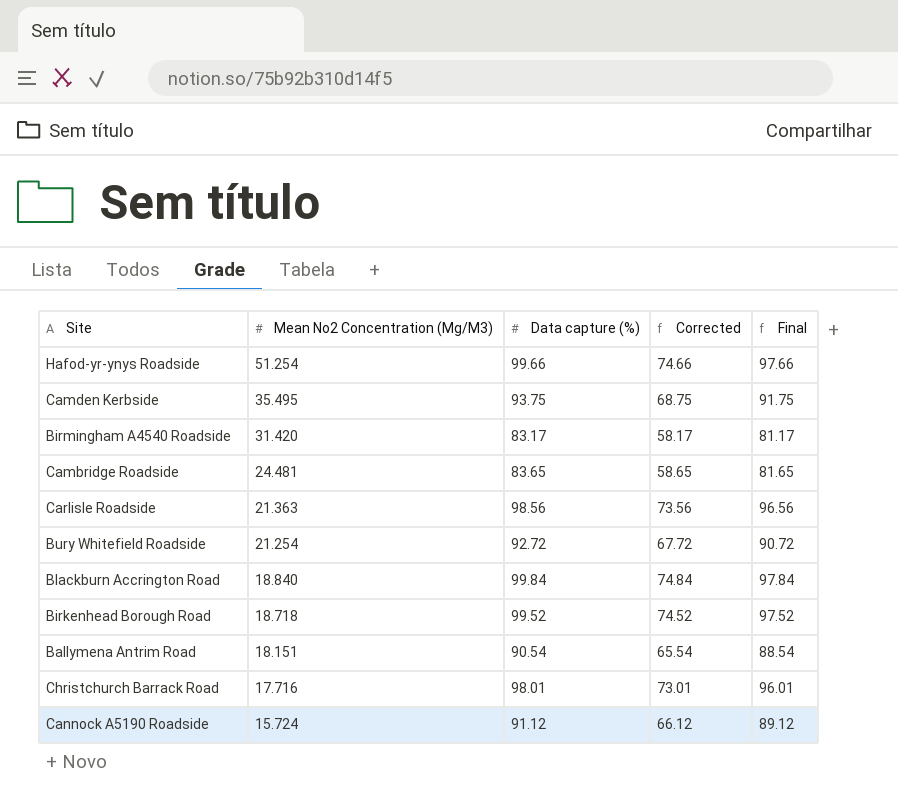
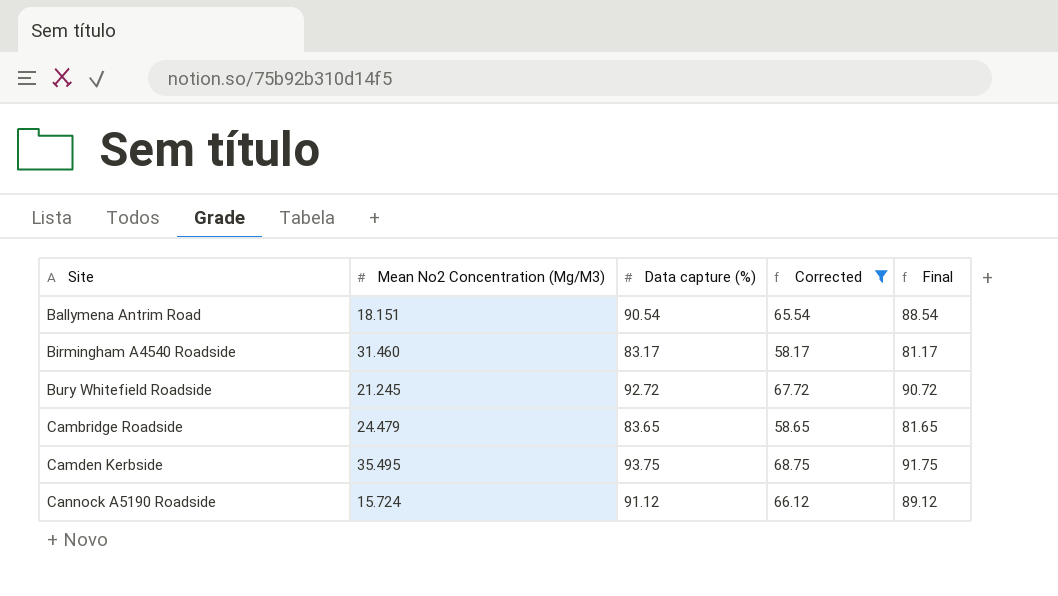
filter: none -> Corrected <= 68.75
row order: Mean No2 Concentration (Μg/M3) descending -> Site ascending
Birmingham A4540 Roadside | Mean No2 Concentration (Μg/M3): 31.420 -> 31.460
Bury Whitefield Roadside | Mean No2 Concentration (Μg/M3): 21.254 -> 21.245
Cambridge Roadside | Mean No2 Concentration (Μg/M3): 24.481 -> 24.479

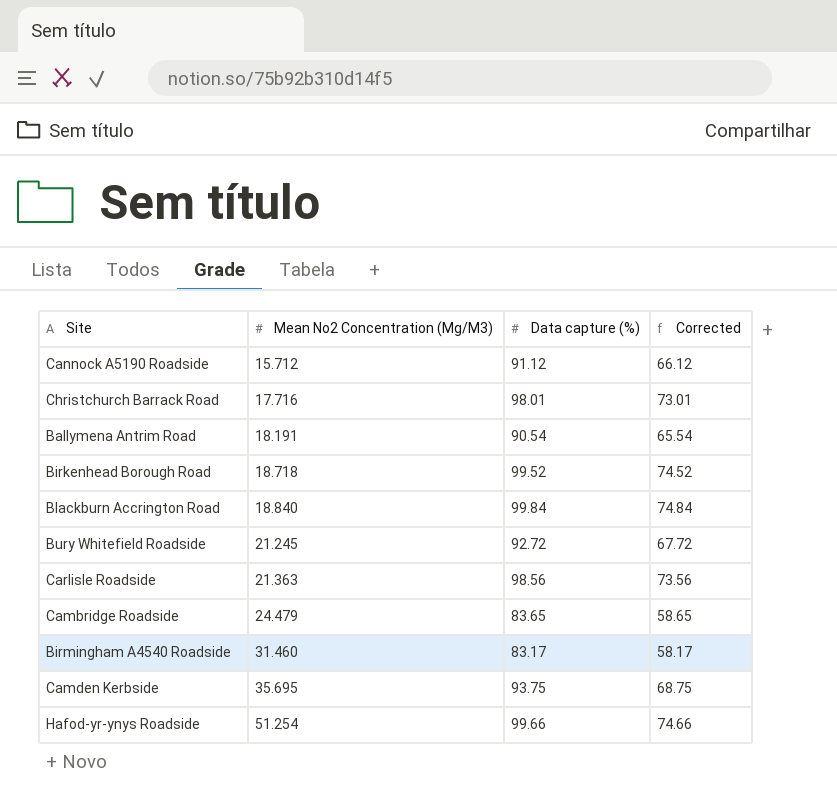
filter: Corrected <= 68.75 -> none
row order: Site ascending -> Mean No2 Concentration (Μg/M3) ascending
column Final | formula: [Data capture (%)] - 2 -> none
Cannock A5190 Roadside | Mean No2 Concentration (Μg/M3): 15.724 -> 15.712
Ballymena Antrim Road | Mean No2 Concentration (Μg/M3): 18.151 -> 18.191
Camden Kerbside | Mean No2 Concentration (Μg/M3): 35.495 -> 35.695

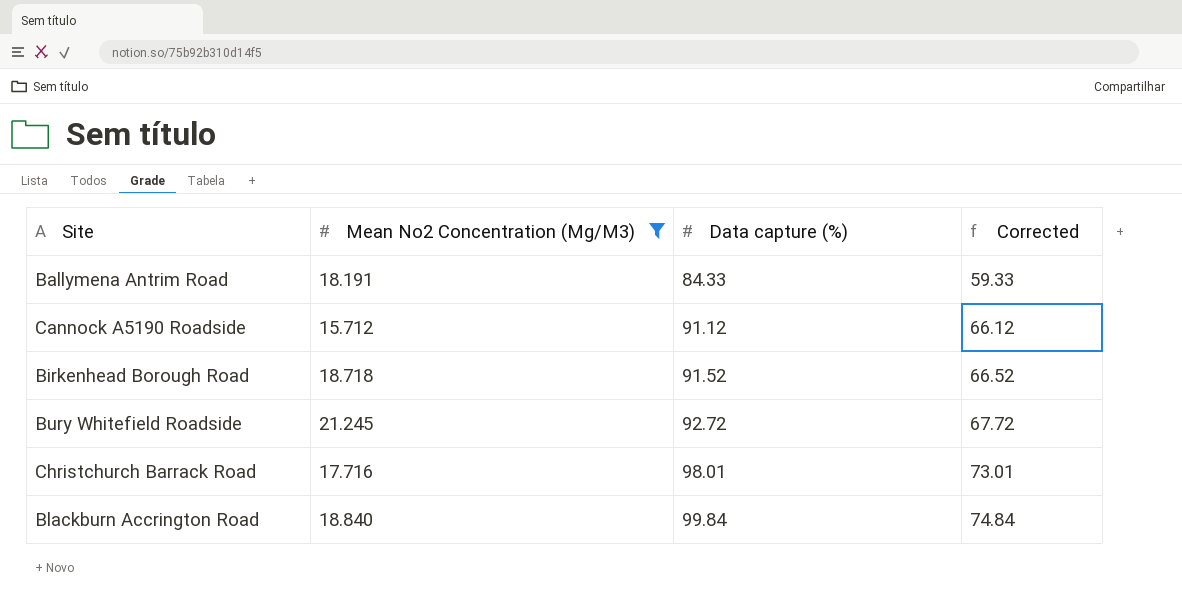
filter: none -> Mean No2 Concentration (Μg/M3) <= 21.245
row order: Mean No2 Concentration (Μg/M3) ascending -> Data capture (%) ascending
Ballymena Antrim Road | Data capture (%): 90.54 -> 84.33
Ballymena Antrim Road | Corrected: 65.54 -> 59.33
Birkenhead Borough Road | Data capture (%): 99.52 -> 91.52
Birkenhead Borough Road | Corrected: 74.52 -> 66.52

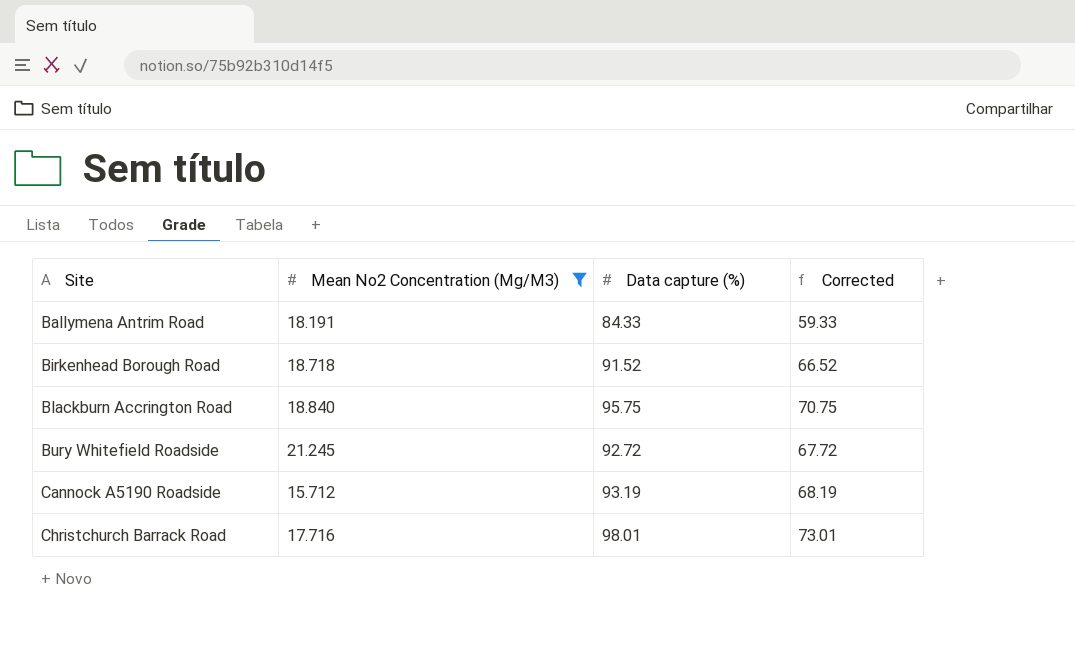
row order: Data capture (%) ascending -> Site ascending
Blackburn Accrington Road | Data capture (%): 99.84 -> 95.75
Blackburn Accrington Road | Corrected: 74.84 -> 70.75
Cannock A5190 Roadside | Data capture (%): 91.12 -> 93.19
Cannock A5190 Roadside | Corrected: 66.12 -> 68.19

